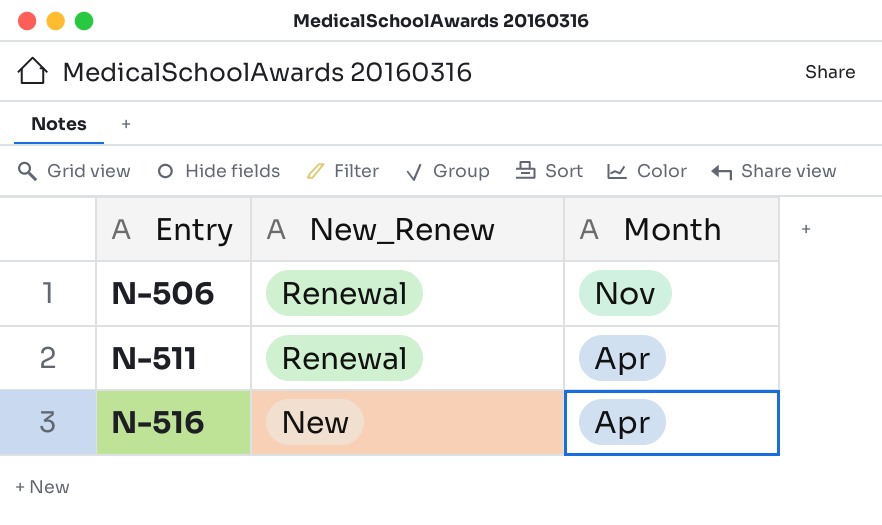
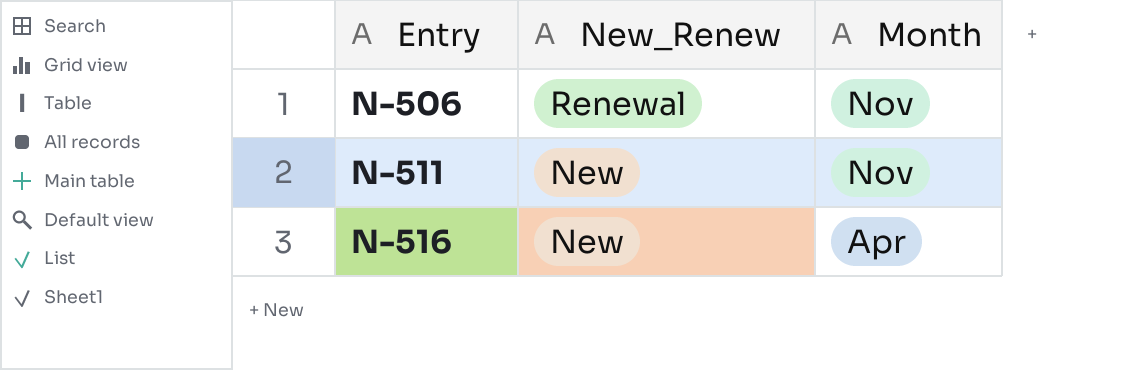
N-511 | New_Renew: Renewal -> New
N-511 | Month: Apr -> Nov

